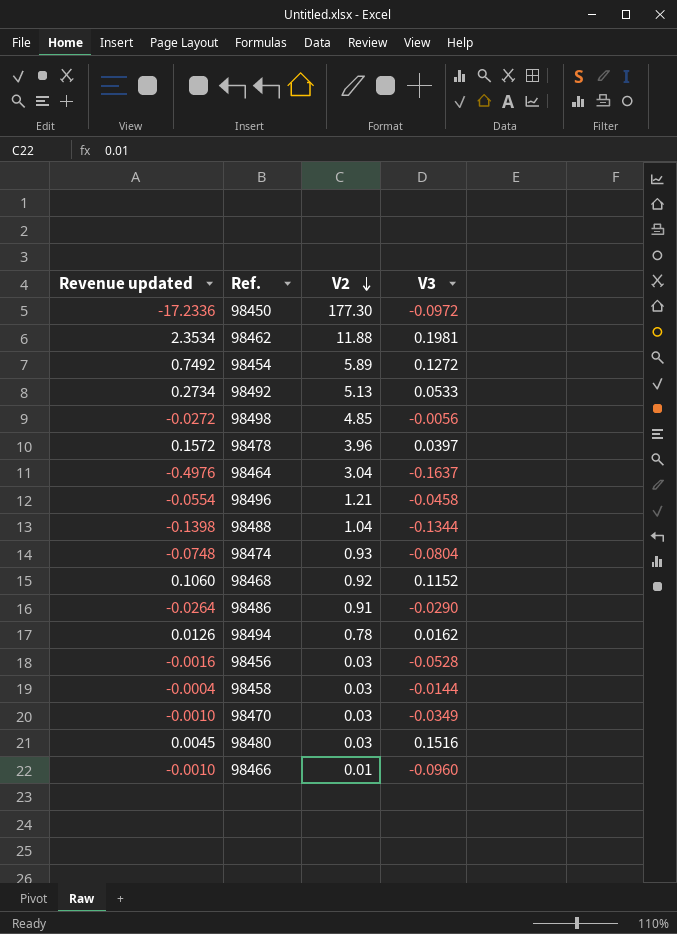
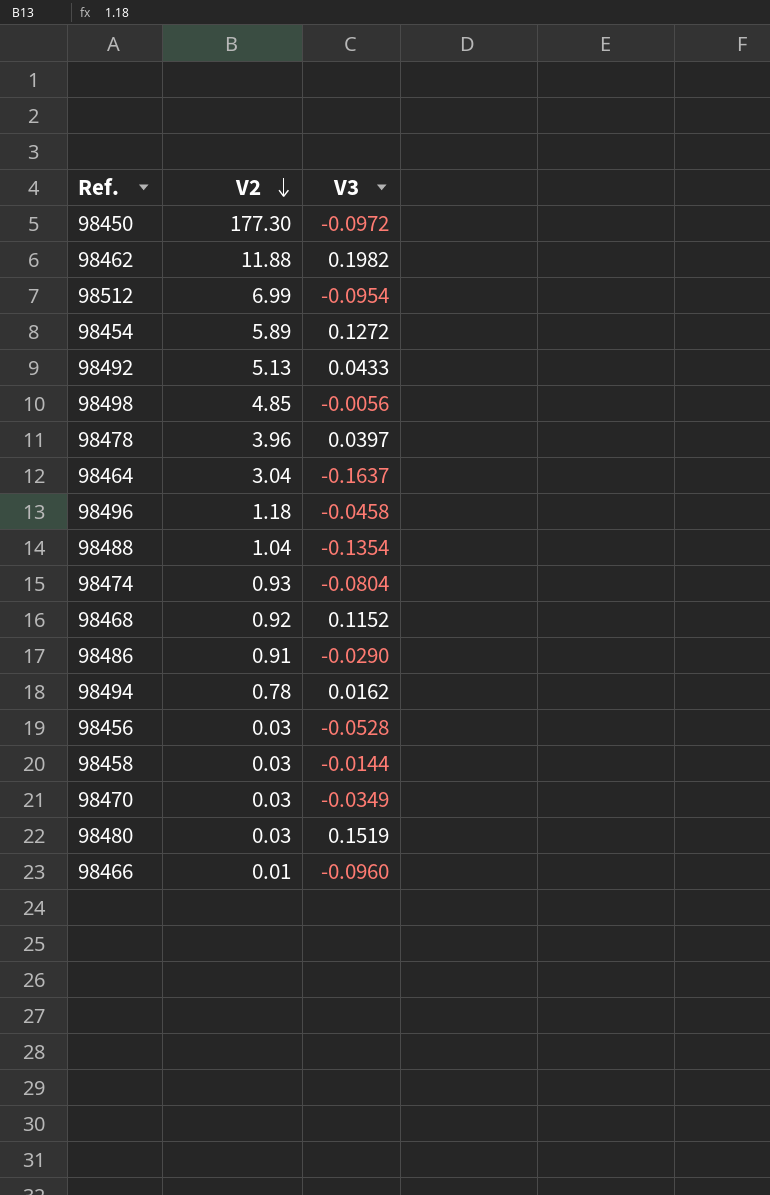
column Revenue updated | formula: [V2] * [V3] -> none
98462 | V3: 0.1981 -> 0.1982
row 98512: none -> 6.99 | -0.0954
98492 | V3: 0.0533 -> 0.0433
98496 | V2: 1.21 -> 1.18
98488 | V3: -0.1344 -> -0.1354
98480 | V3: 0.1516 -> 0.1519

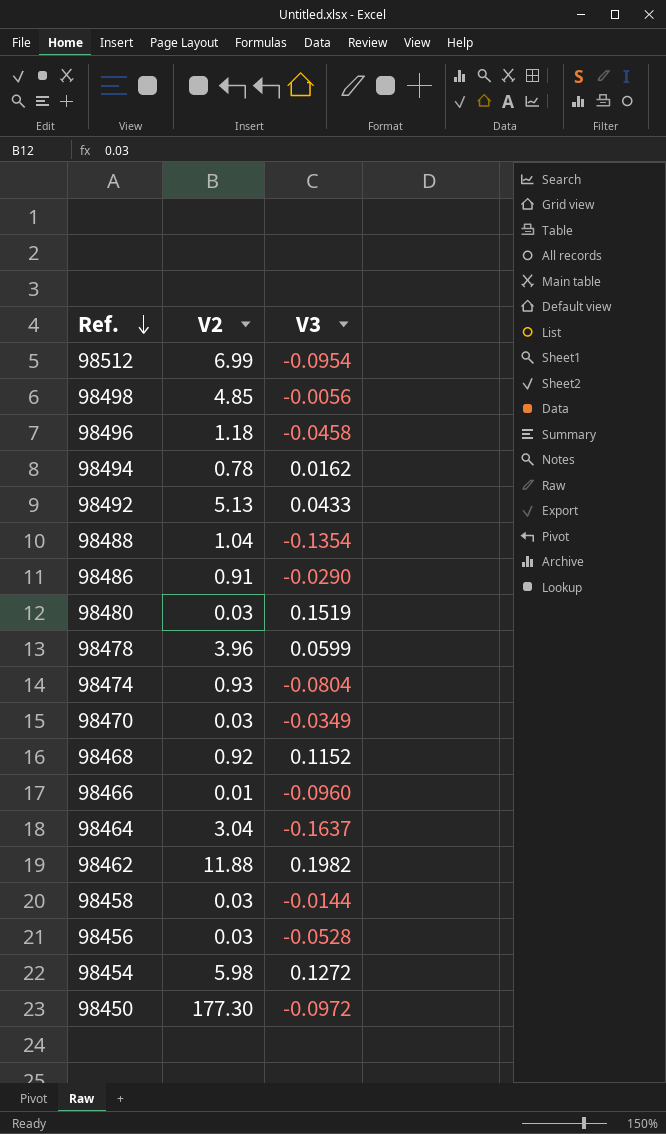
row order: V2 descending -> Ref. descending
98478 | V3: 0.0397 -> 0.0599
98454 | V2: 5.89 -> 5.98

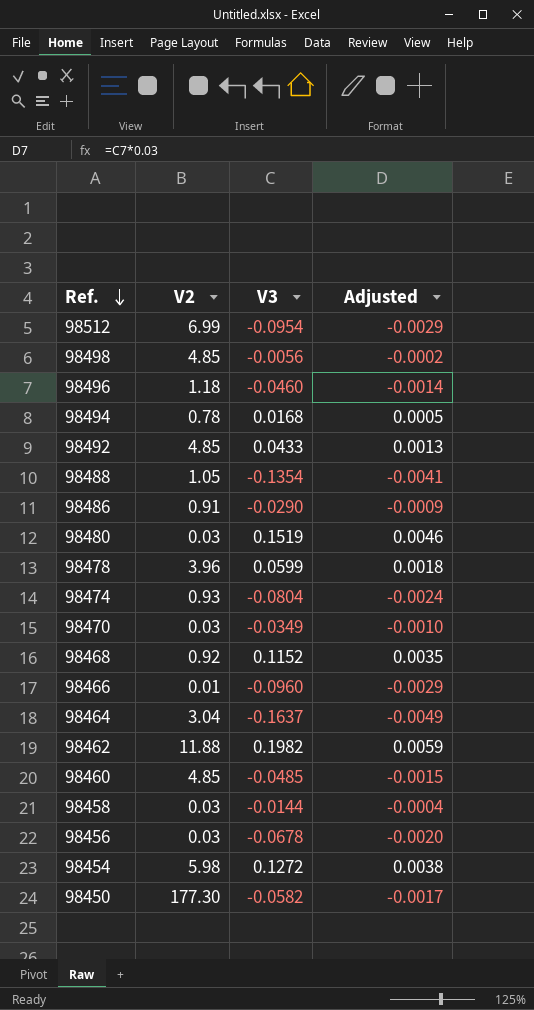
column Adjusted | formula: none -> [V3] * 0.03
98496 | V3: -0.0458 -> -0.0460
98494 | V3: 0.0162 -> 0.0168
98492 | V2: 5.13 -> 4.85
98488 | V2: 1.04 -> 1.05
row 98460: none -> 4.85 | -0.0485 | -0.0015
98456 | V3: -0.0528 -> -0.0678
98450 | V3: -0.0972 -> -0.0582

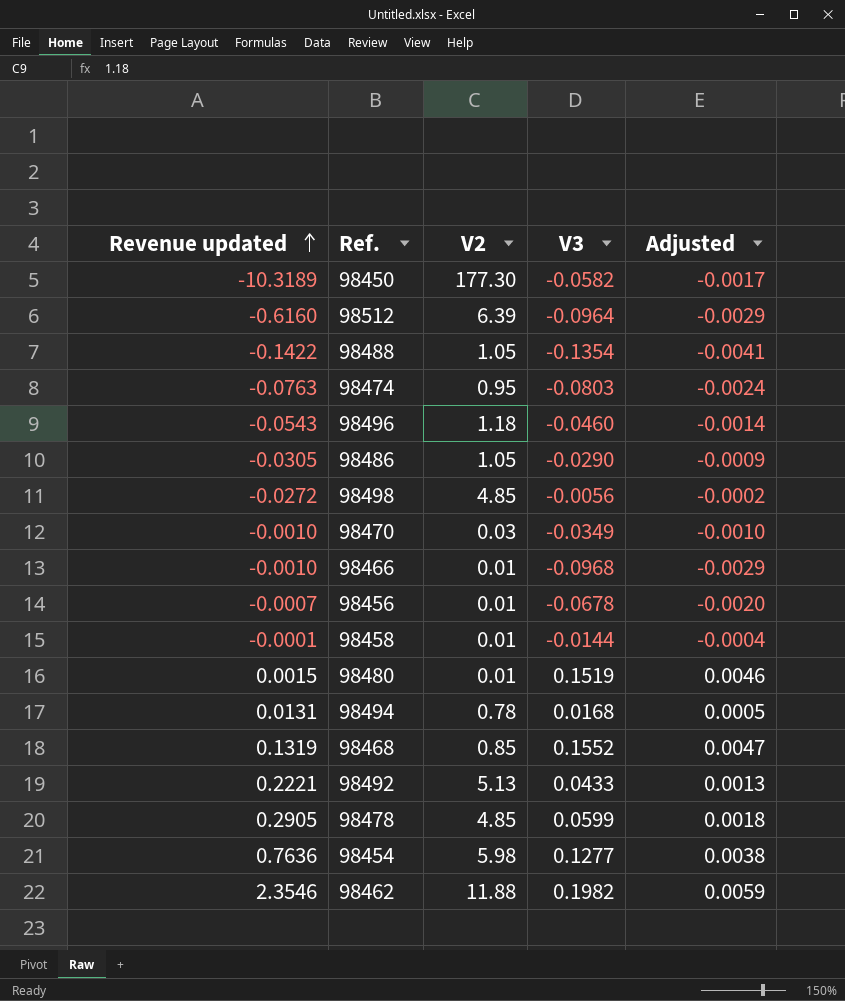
row order: Ref. descending -> Revenue updated ascending
column Revenue updated | formula: none -> [V2] * [V3]
row 98464: 3.04 | -0.1637 | -0.0049 -> none
row 98460: 4.85 | -0.0485 | -0.0015 -> none
98512 | V2: 6.99 -> 6.39
98512 | V3: -0.0954 -> -0.0964
98474 | V2: 0.93 -> 0.95
98474 | V3: -0.0804 -> -0.0803
98486 | V2: 0.91 -> 1.05
98466 | V3: -0.0960 -> -0.0968
98456 | V2: 0.03 -> 0.01
98458 | V2: 0.03 -> 0.01
98480 | V2: 0.03 -> 0.01
98468 | V2: 0.92 -> 0.85
98468 | V3: 0.1152 -> 0.1552
98468 | Adjusted: 0.0035 -> 0.0047
98492 | V2: 4.85 -> 5.13
98478 | V2: 3.96 -> 4.85
98454 | V3: 0.1272 -> 0.1277

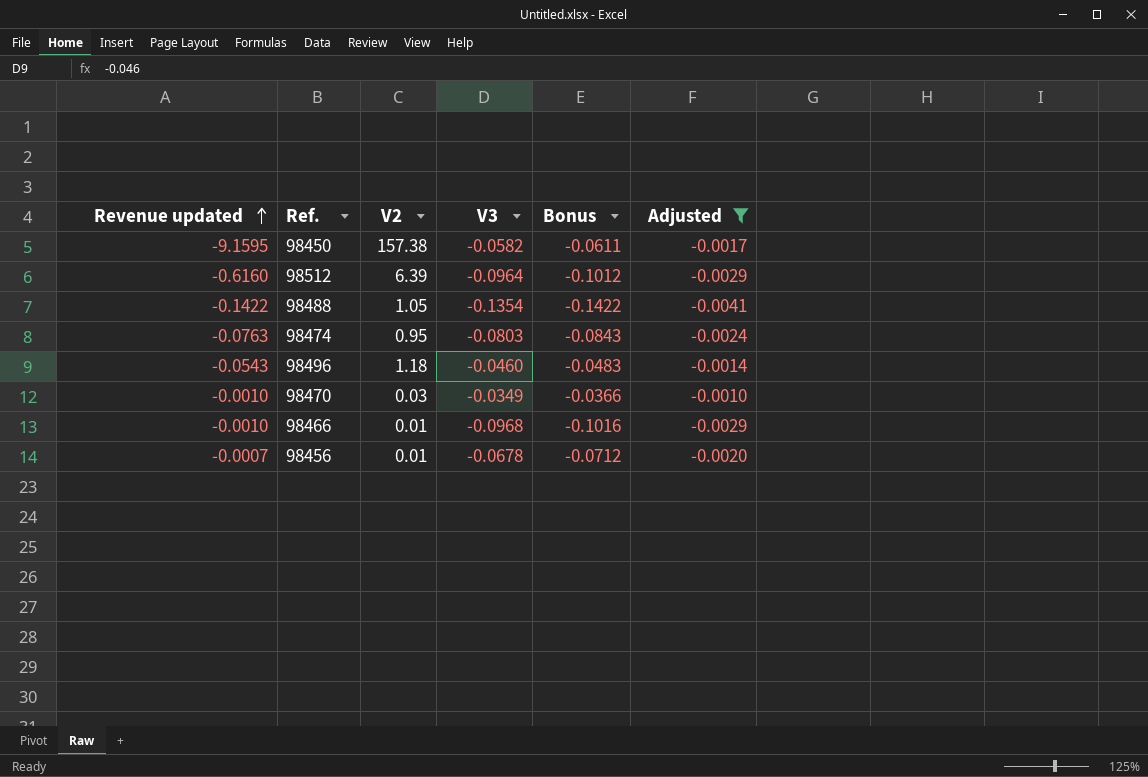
filter: none -> Adjusted <= -0.0010
column Bonus | formula: none -> [V3] * 1.05
98450 | Revenue updated: -10.3189 -> -9.1595
98450 | V2: 177.30 -> 157.38

